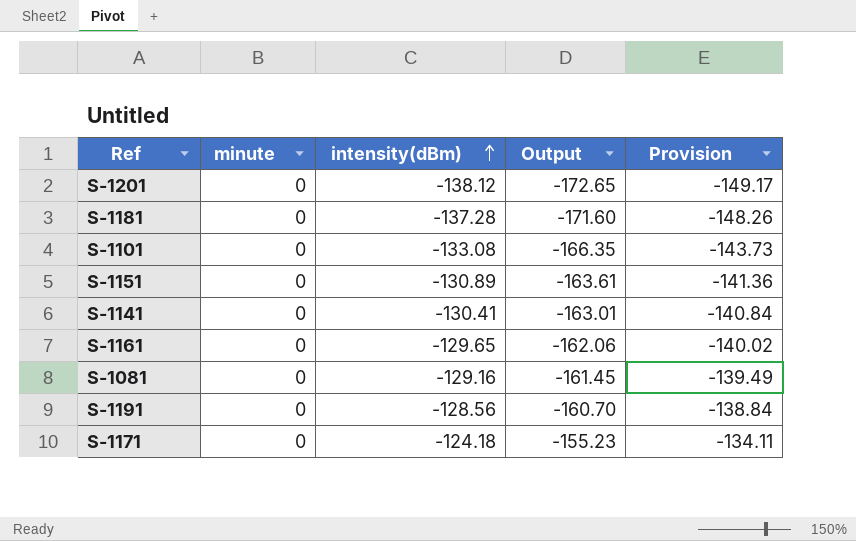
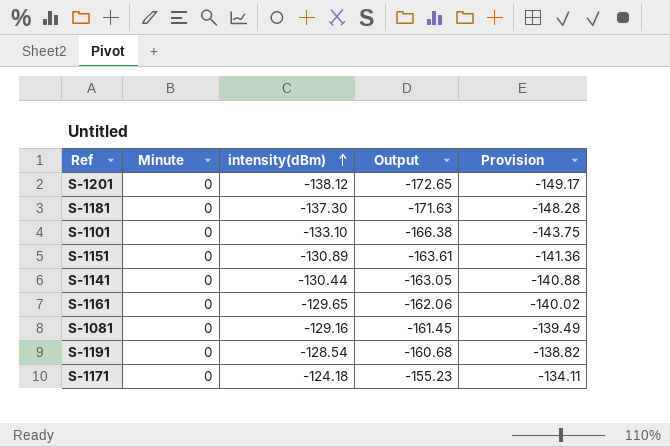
column name: minute -> Minute
S-1181 | intensity(dBm): -137.28 -> -137.30
S-1181 | Output: -171.60 -> -171.63
S-1181 | Provision: -148.26 -> -148.28
S-1101 | intensity(dBm): -133.08 -> -133.10
S-1101 | Output: -166.35 -> -166.38
S-1101 | Provision: -143.73 -> -143.75
S-1141 | intensity(dBm): -130.41 -> -130.44
S-1141 | Output: -163.01 -> -163.05
S-1141 | Provision: -140.84 -> -140.88
S-1191 | intensity(dBm): -128.56 -> -128.54
S-1191 | Output: -160.70 -> -160.68
S-1191 | Provision: -138.84 -> -138.82

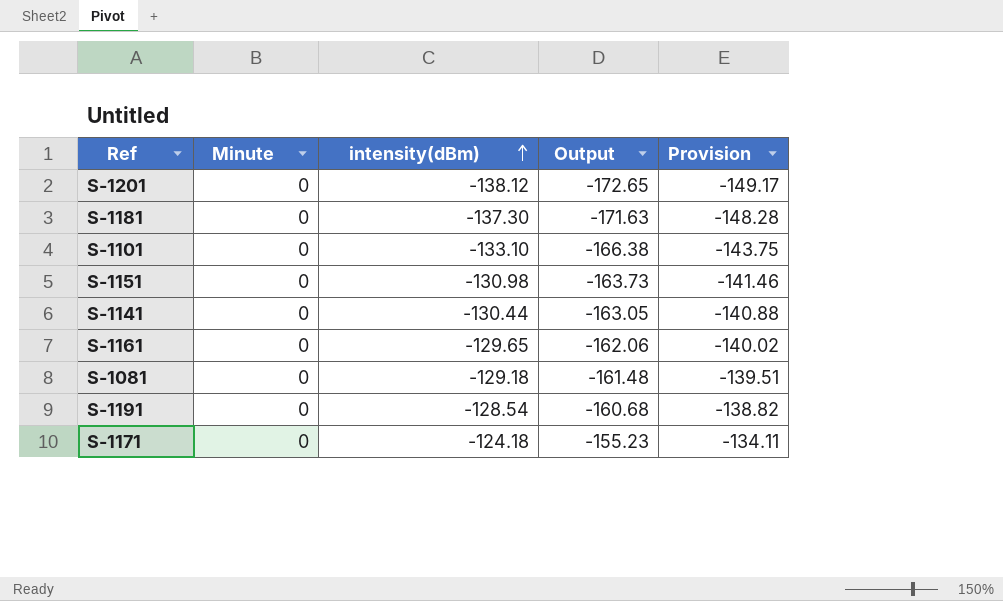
S-1151 | intensity(dBm): -130.89 -> -130.98
S-1151 | Output: -163.61 -> -163.73
S-1151 | Provision: -141.36 -> -141.46
S-1081 | intensity(dBm): -129.16 -> -129.18
S-1081 | Output: -161.45 -> -161.48
S-1081 | Provision: -139.49 -> -139.51

